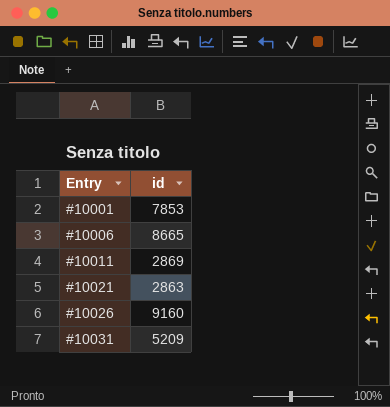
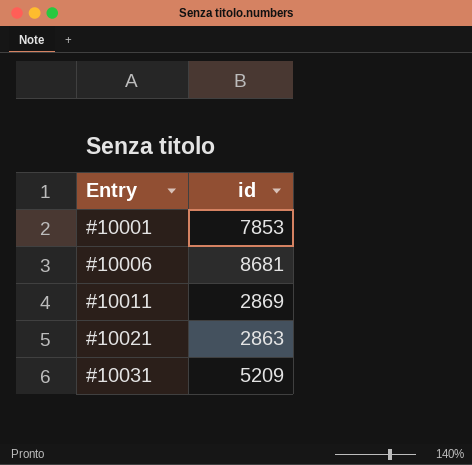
row #10026: 9160 -> none
#10006 | id: 8665 -> 8681

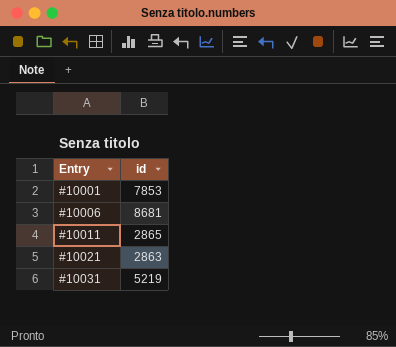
#10011 | id: 2869 -> 2865
#10031 | id: 5209 -> 5219

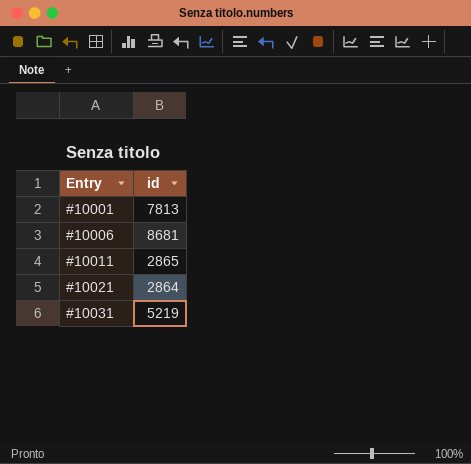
#10001 | id: 7853 -> 7813
#10021 | id: 2863 -> 2864

